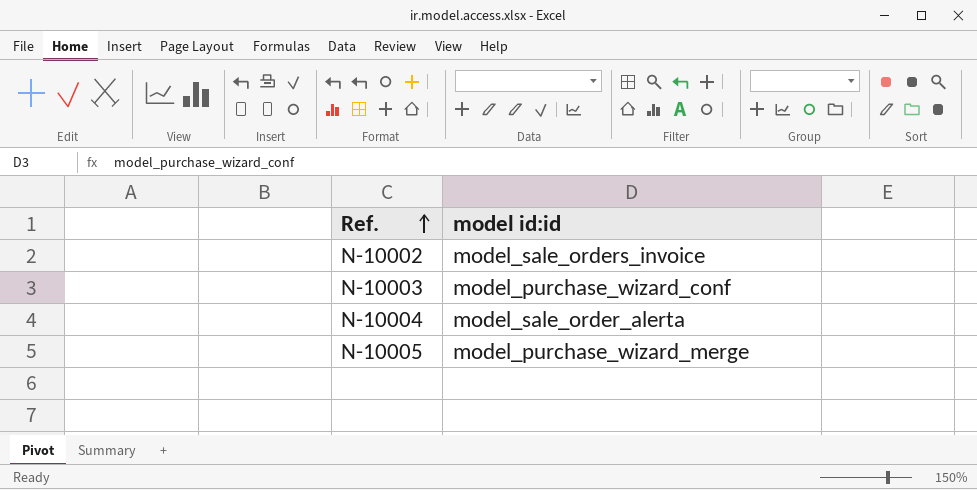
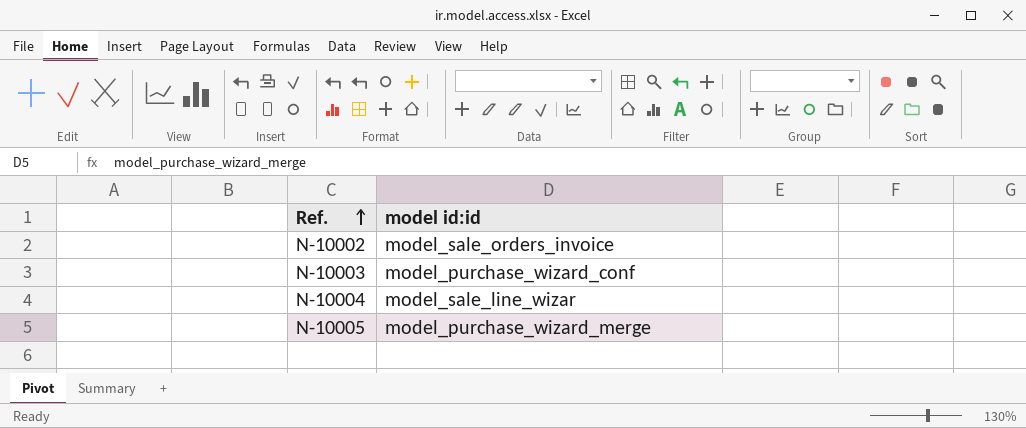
N-10004 | model id:id: model_sale_order_alerta -> model_sale_line_wizar

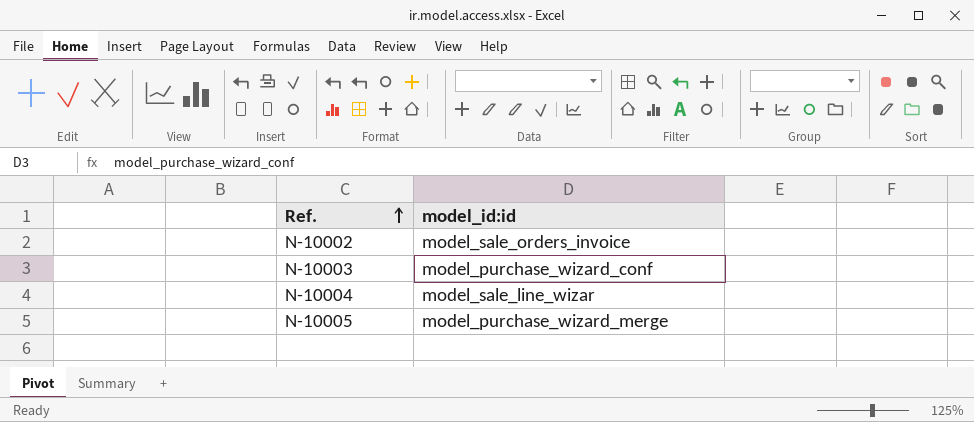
column name: model id:id -> model_id:id

